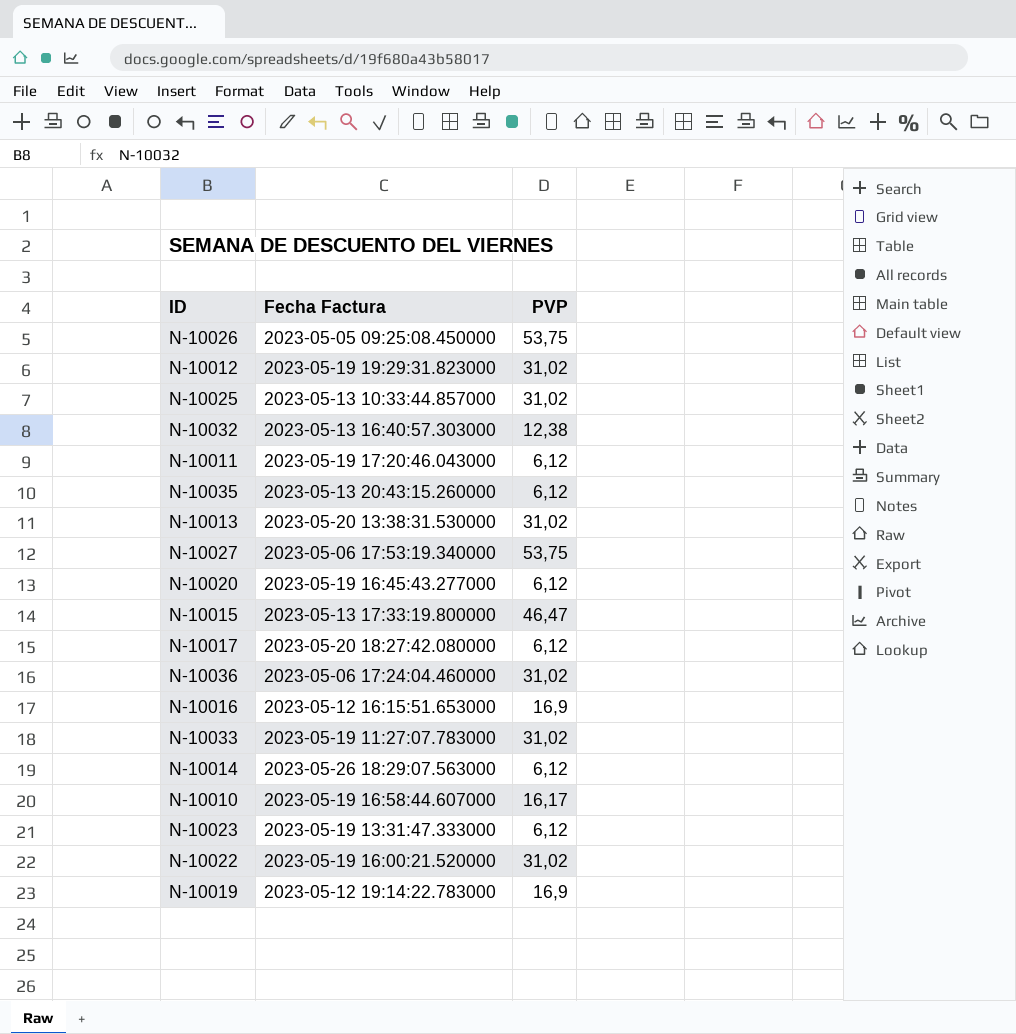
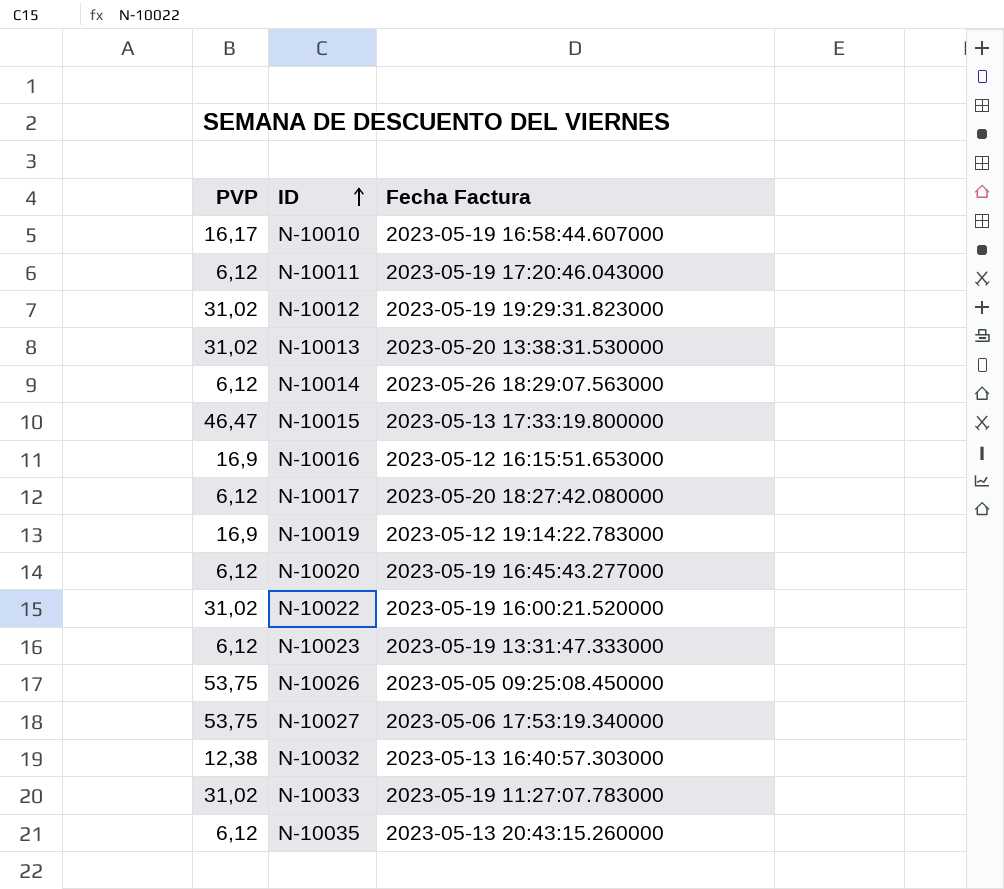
row order: none -> ID ascending
column PVP | position: 3 -> 1
row N-10025: 2023-05-13 10:33:44.857000 | 31,02 -> none
row N-10036: 2023-05-06 17:24:04.460000 | 31,02 -> none

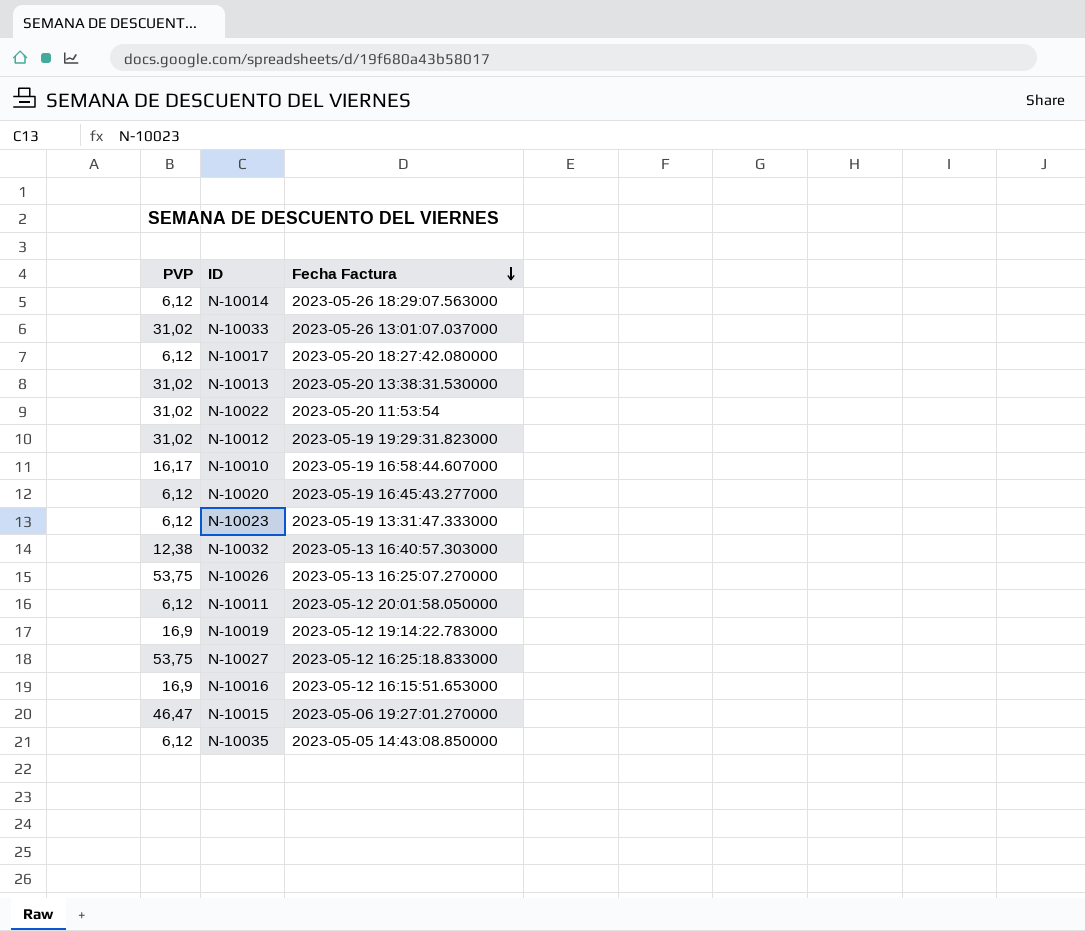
row order: ID ascending -> Fecha Factura descending
N-10033 | Fecha Factura: 2023-05-19 11:27:07.783000 -> 2023-05-26 13:01:07.037000
N-10022 | Fecha Factura: 2023-05-19 16:00:21.520000 -> 2023-05-20 11:53:54
N-10026 | Fecha Factura: 2023-05-05 09:25:08.450000 -> 2023-05-13 16:25:07.270000
N-10011 | Fecha Factura: 2023-05-19 17:20:46.043000 -> 2023-05-12 20:01:58.050000
N-10027 | Fecha Factura: 2023-05-06 17:53:19.340000 -> 2023-05-12 16:25:18.833000
N-10015 | Fecha Factura: 2023-05-13 17:33:19.800000 -> 2023-05-06 19:27:01.270000
N-10035 | Fecha Factura: 2023-05-13 20:43:15.260000 -> 2023-05-05 14:43:08.850000

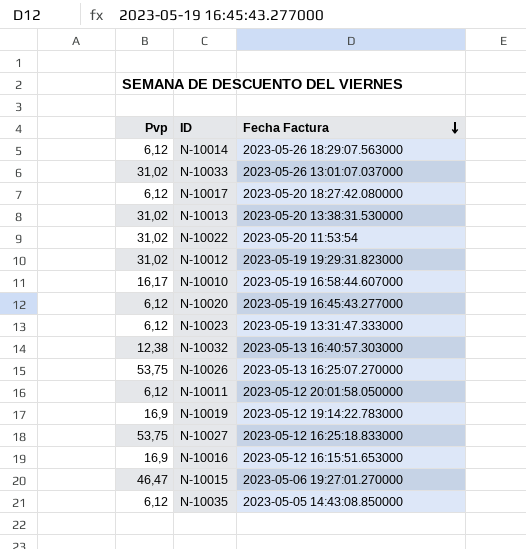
column name: PVP -> Pvp

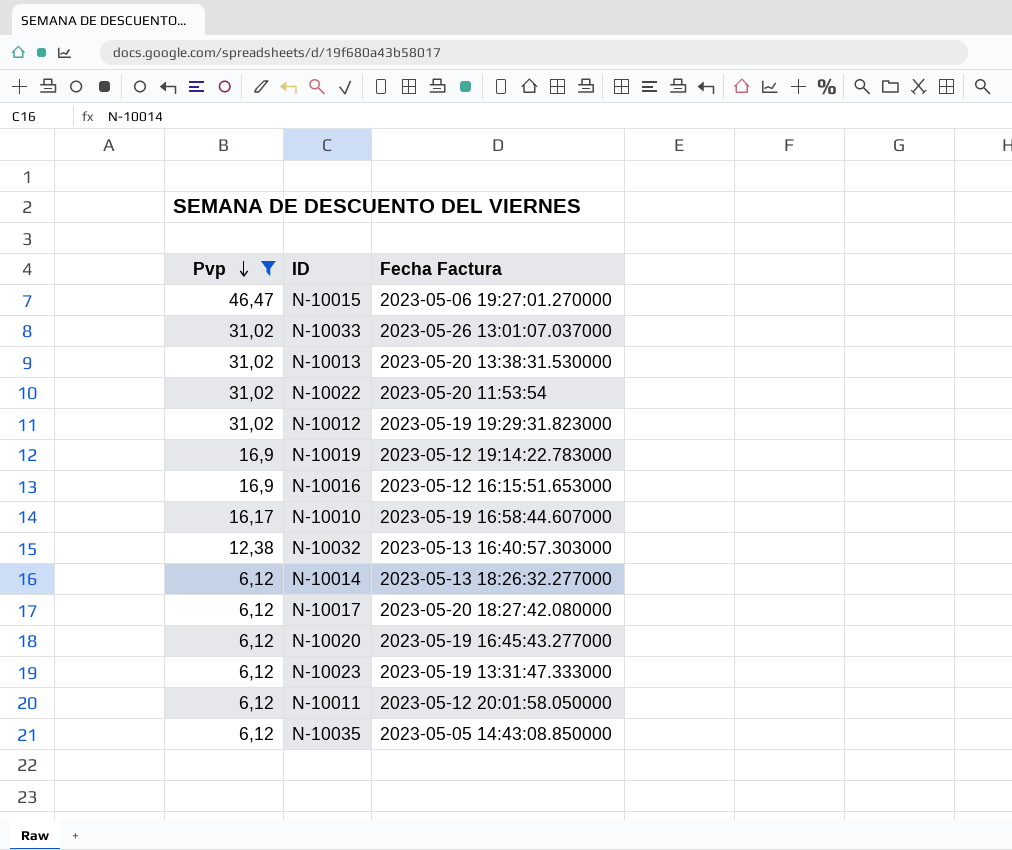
filter: none -> Pvp != 53,75
row order: Fecha Factura descending -> Pvp descending
N-10014 | Fecha Factura: 2023-05-26 18:29:07.563000 -> 2023-05-13 18:26:32.277000

